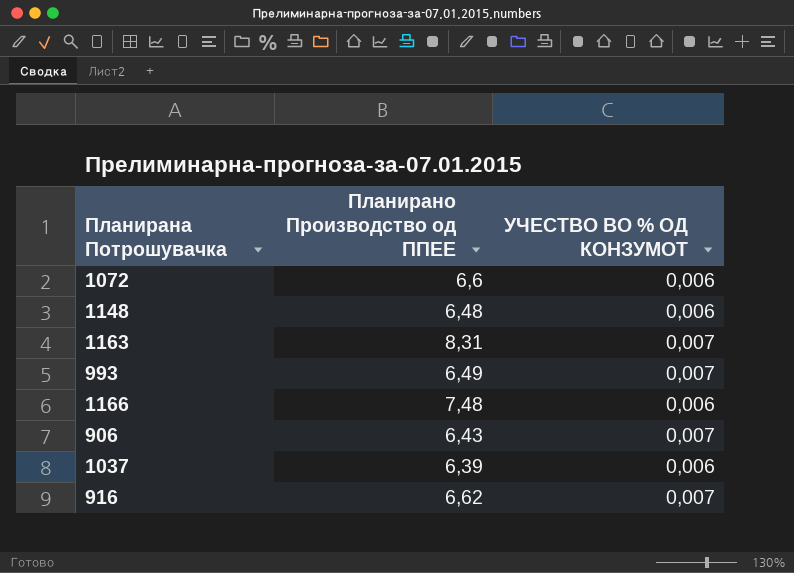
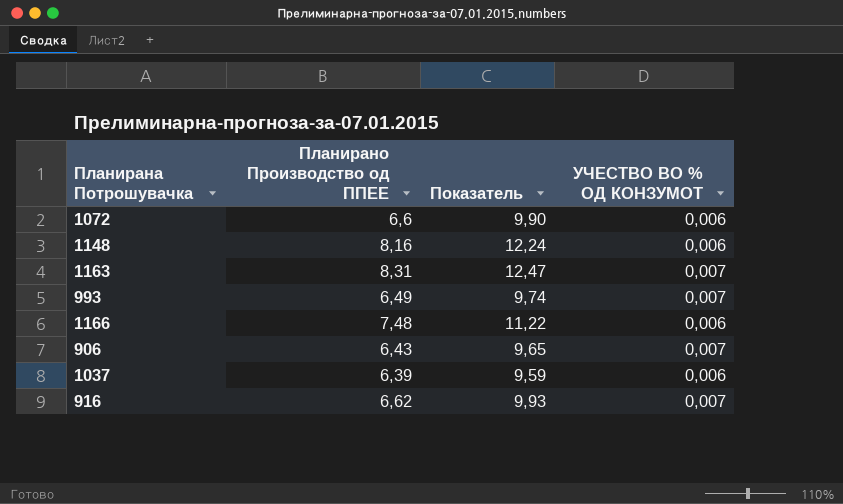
column Показатель | formula: none -> [Планирано Производство од ППЕЕ] * 1,5
1148 | Планирано Производство од ППЕЕ: 6,48 -> 8,16

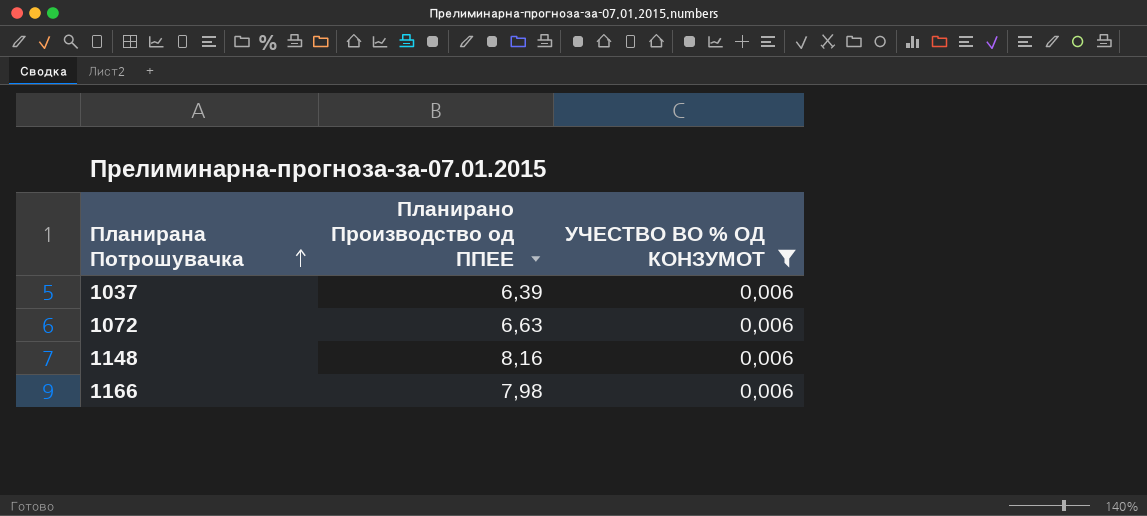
filter: none -> УЧЕСТВО ВО % ОД КОНЗУМОТ = 0,006
row order: none -> Планирана Потрошувачка ascending
column Показатель | formula: [Планирано Производство од ППЕЕ] * 1,5 -> none
1072 | Планирано Производство од ППЕЕ: 6,6 -> 6,63
1166 | Планирано Производство од ППЕЕ: 7,48 -> 7,98

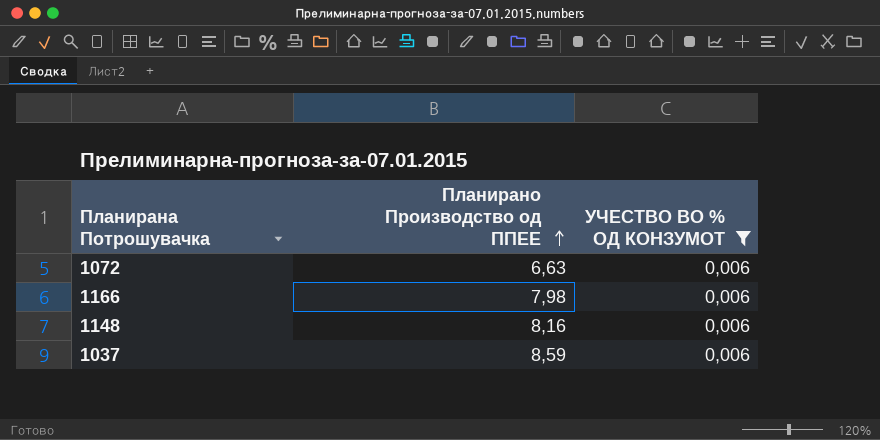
row order: Планирана Потрошувачка ascending -> Планирано Производство од ППЕЕ ascending
1037 | Планирано Производство од ППЕЕ: 6,39 -> 8,59

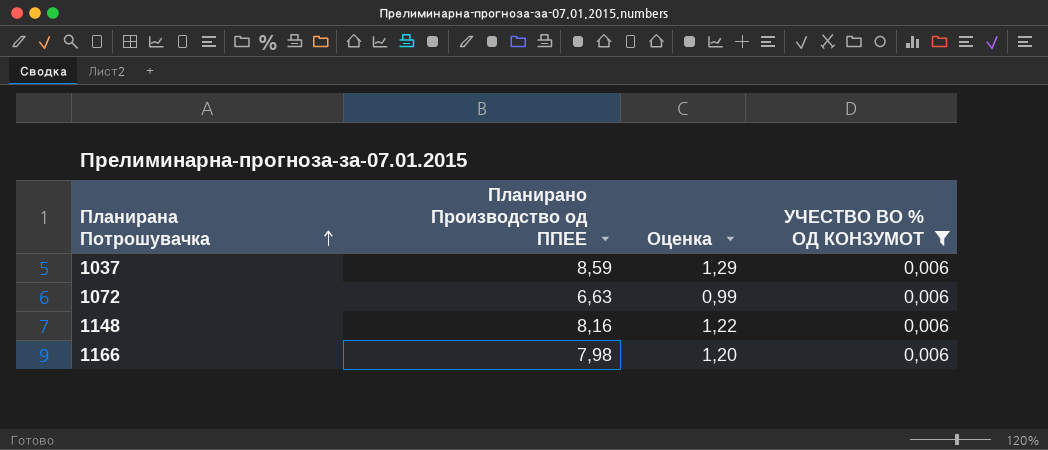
row order: Планирано Производство од ППЕЕ ascending -> Планирана Потрошувачка ascending
column Оценка | formula: none -> [Планирано Производство од ППЕЕ] * 0,15

